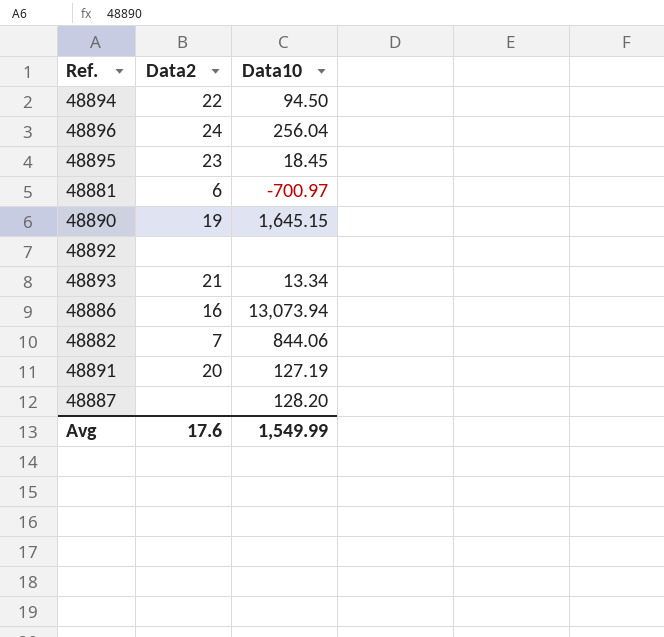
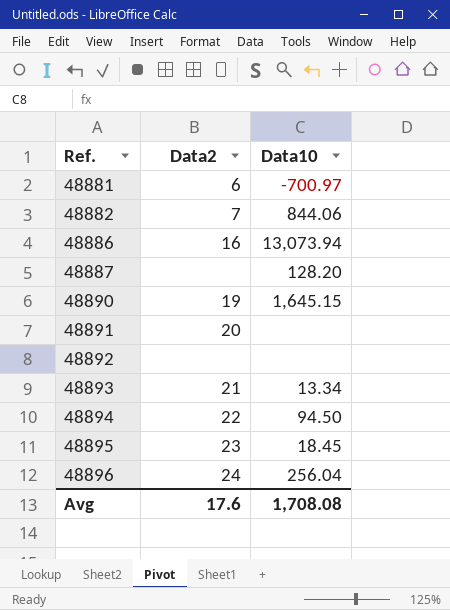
row order: none -> Ref. ascending
48891 | Data10: 127.19 -> none
Avg | Data10: 1,549.99 -> 1,708.08

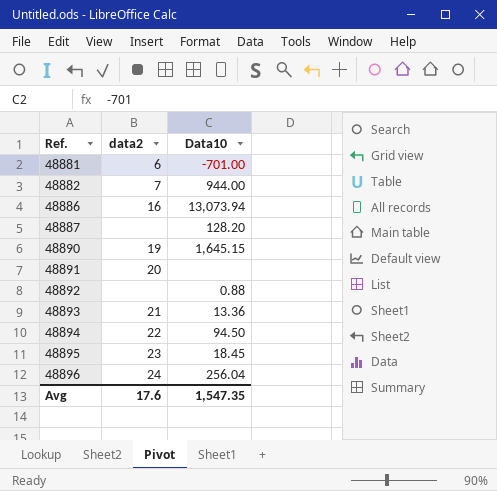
column name: Data2 -> data2
48881 | Data10: -700.97 -> -701.00
48882 | Data10: 844.06 -> 944.00
48892 | Data10: none -> 0.88
48893 | Data10: 13.34 -> 13.36
Avg | Data10: 1,708.08 -> 1,547.35

